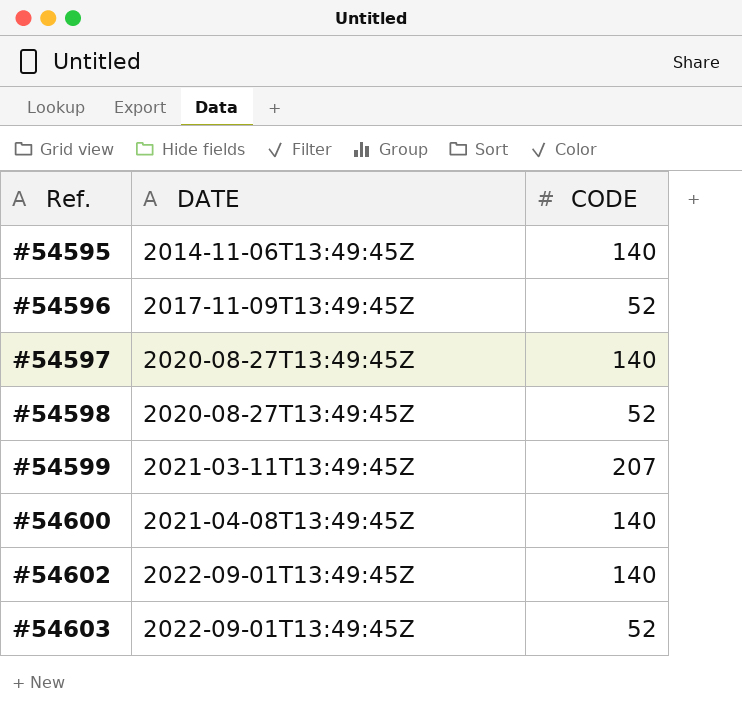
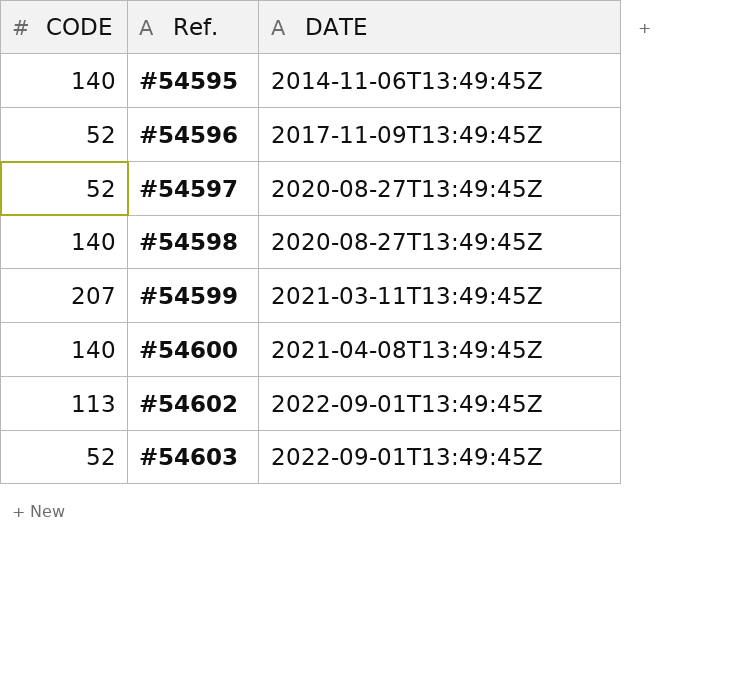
column CODE | position: 3 -> 1
#54597 | CODE: 140 -> 52
#54598 | CODE: 52 -> 140
#54602 | CODE: 140 -> 113

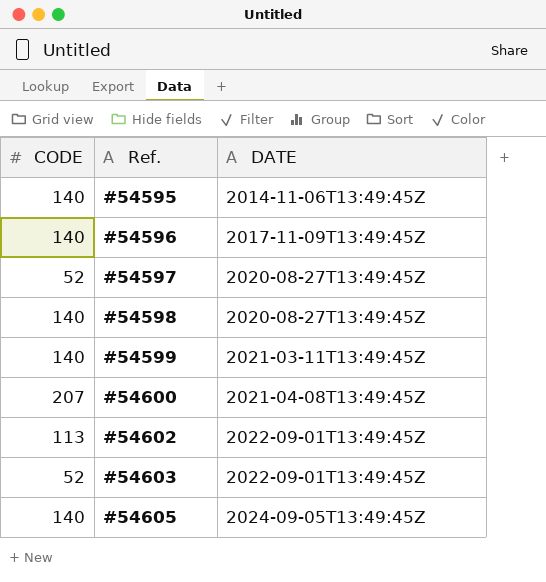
#54596 | CODE: 52 -> 140
#54599 | CODE: 207 -> 140
#54600 | CODE: 140 -> 207
row #54605: none -> 140 | 2024-09-05T13:49:45Z

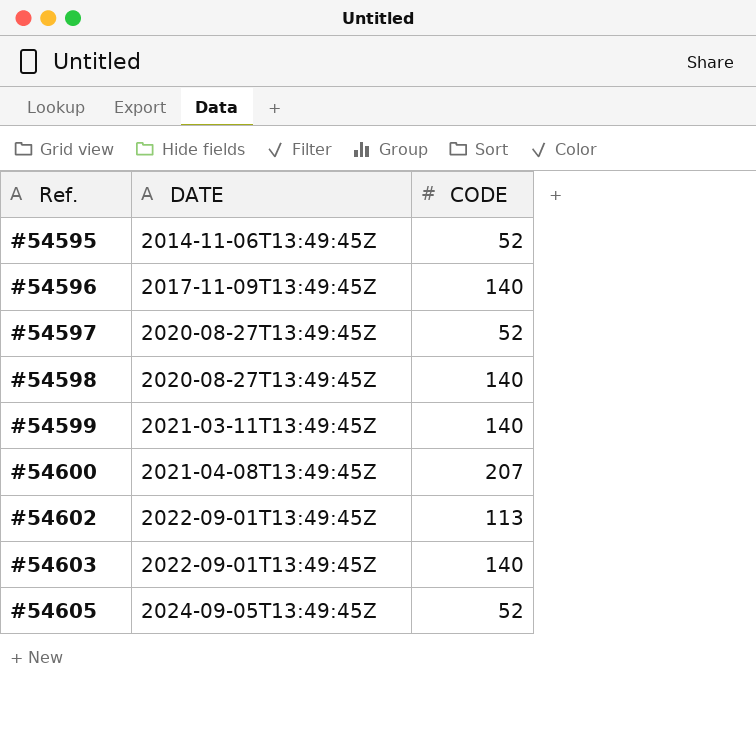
column CODE | position: 1 -> 3
#54595 | CODE: 140 -> 52
#54603 | CODE: 52 -> 140
#54605 | CODE: 140 -> 52

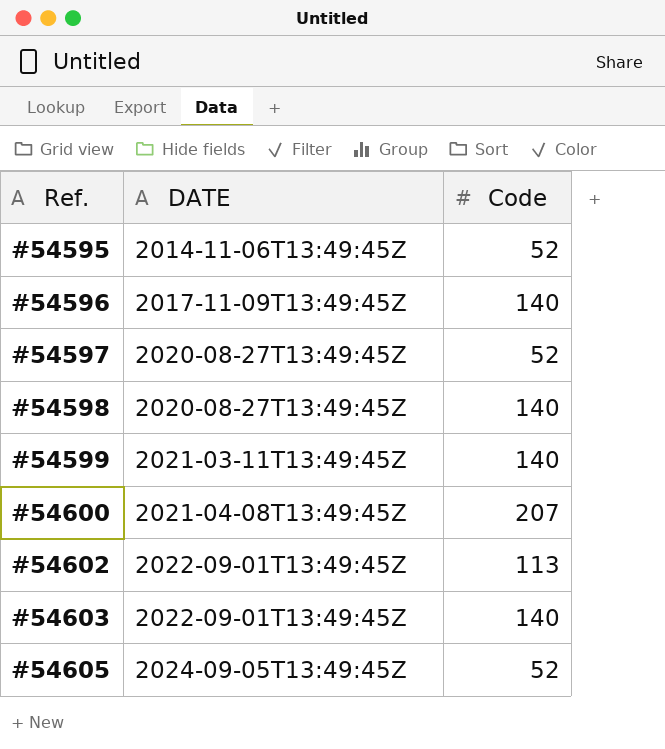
column name: CODE -> Code

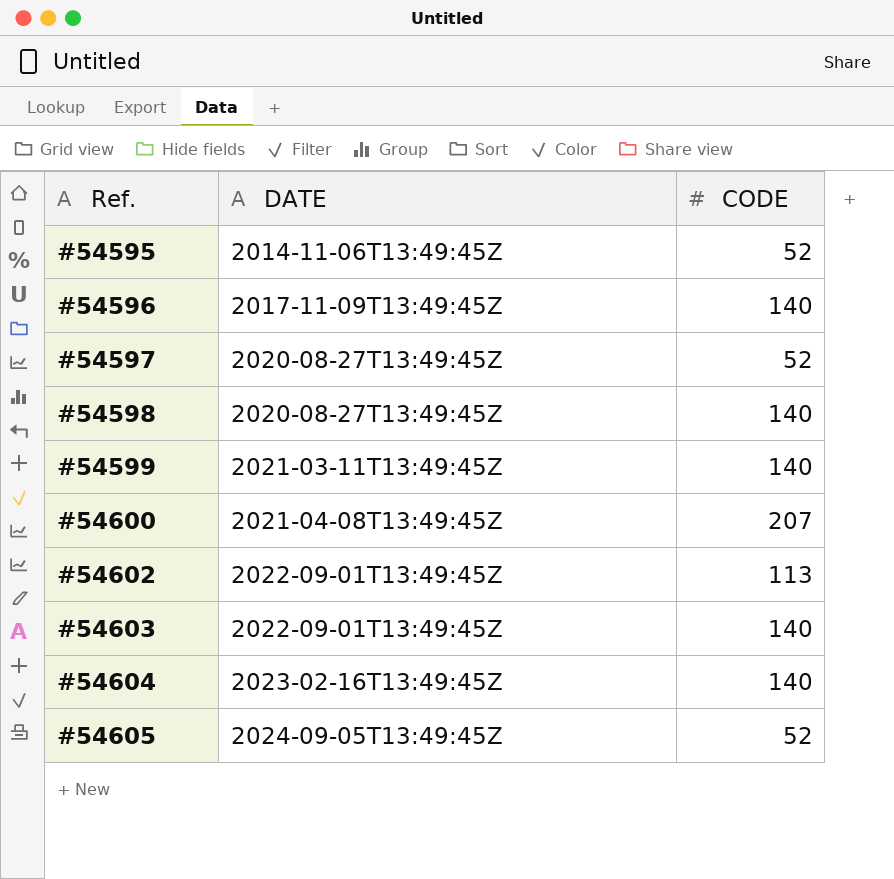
column name: Code -> CODE
row #54604: none -> 2023-02-16T13:49:45Z | 140

